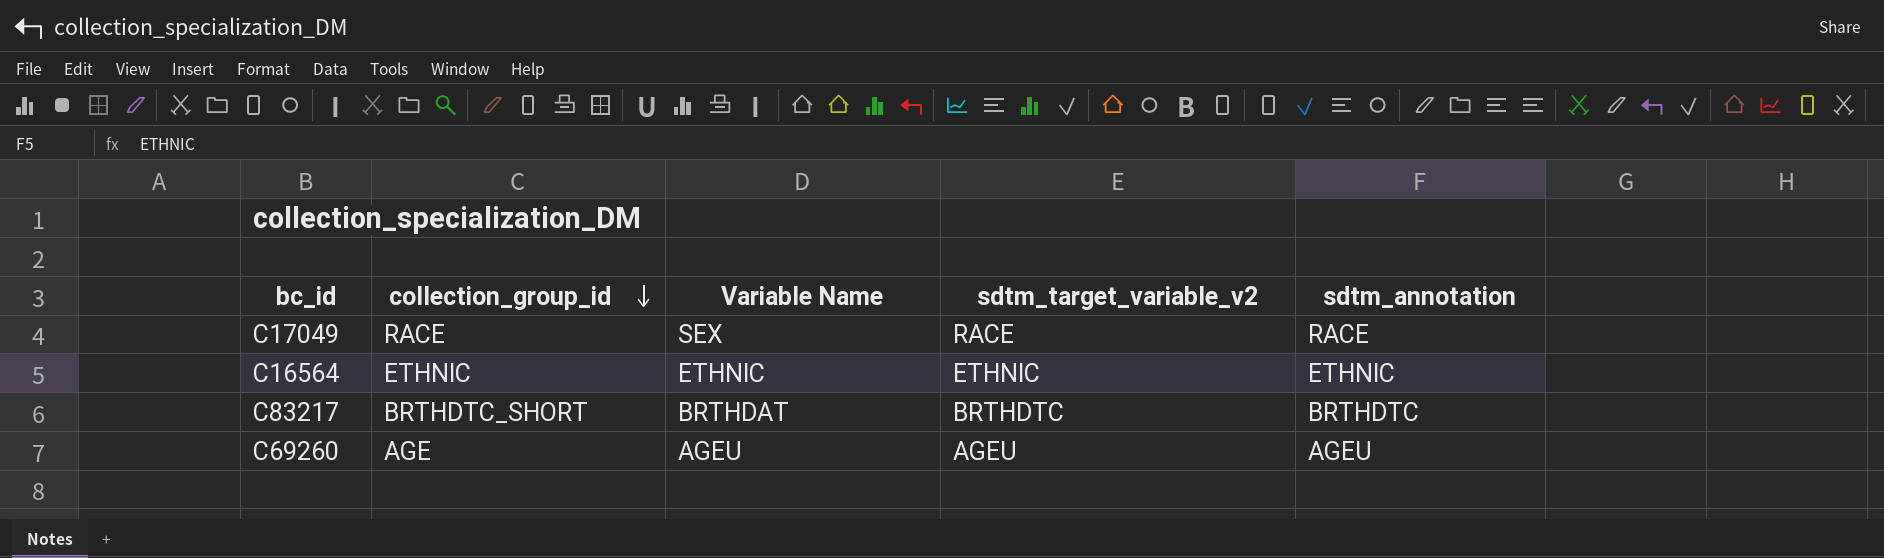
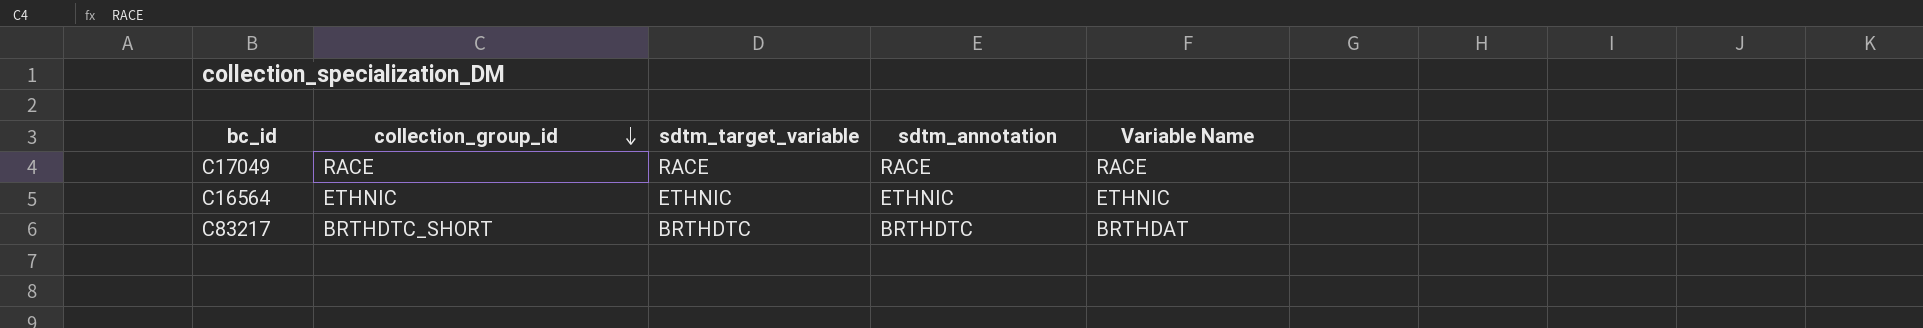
column name: sdtm_target_variable_v2 -> sdtm_target_variable
column Variable Name | position: 3 -> 5
row C69260: AGE | AGEU | AGEU | AGEU -> none
C17049 | Variable Name: SEX -> RACE

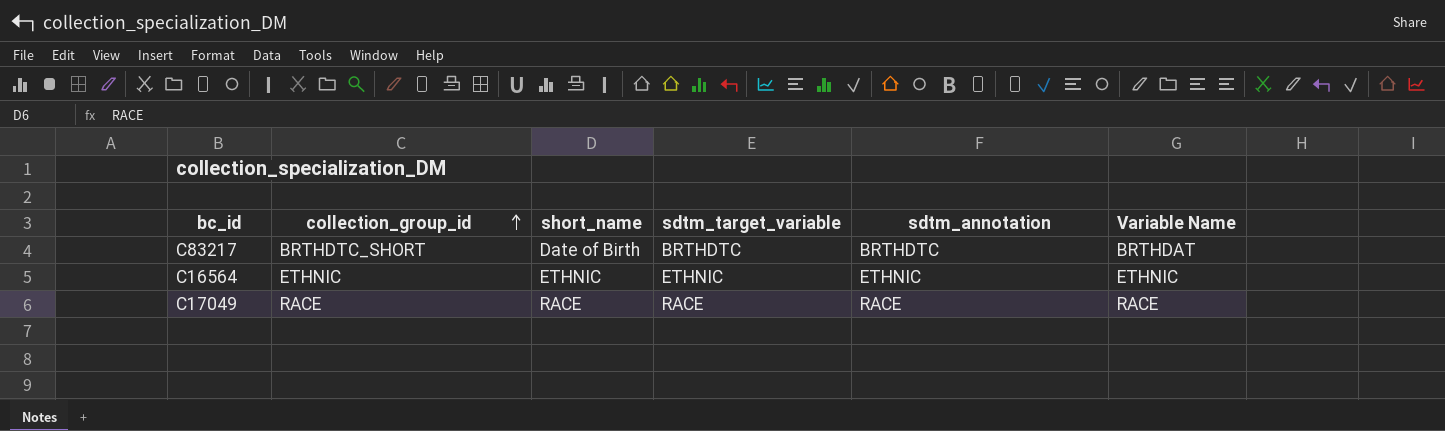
row order: collection_group_id descending -> collection_group_id ascending
column short_name | position: none -> 3

